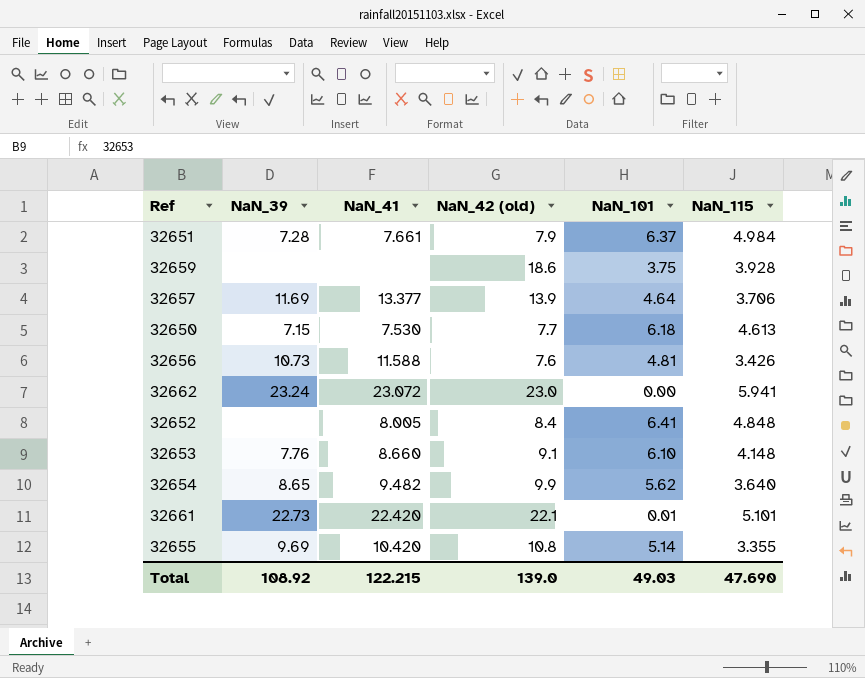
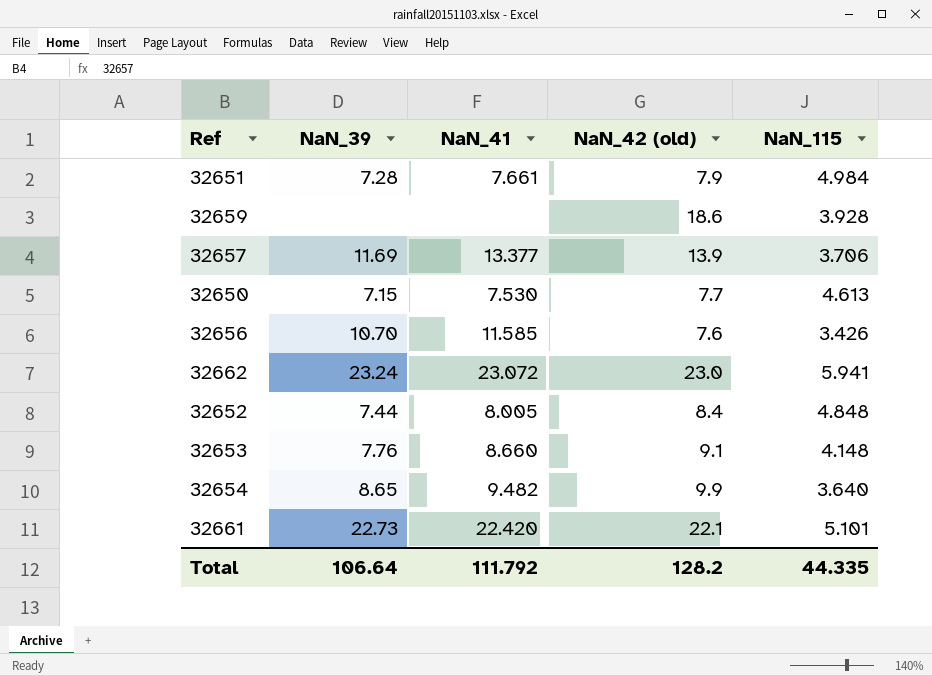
column NaN_101 | position: 5 -> none
row 32655: 9.69 | 10.420 | 10.8 | 5.14 | 3.355 -> none
32656 | NaN_39: 10.73 -> 10.70
32656 | NaN_41: 11.588 -> 11.585
32652 | NaN_39: none -> 7.44
Total | NaN_39: 108.92 -> 106.64
Total | NaN_41: 122.215 -> 111.792
Total | NaN_42 (old): 139.0 -> 128.2
Total | NaN_115: 47.690 -> 44.335

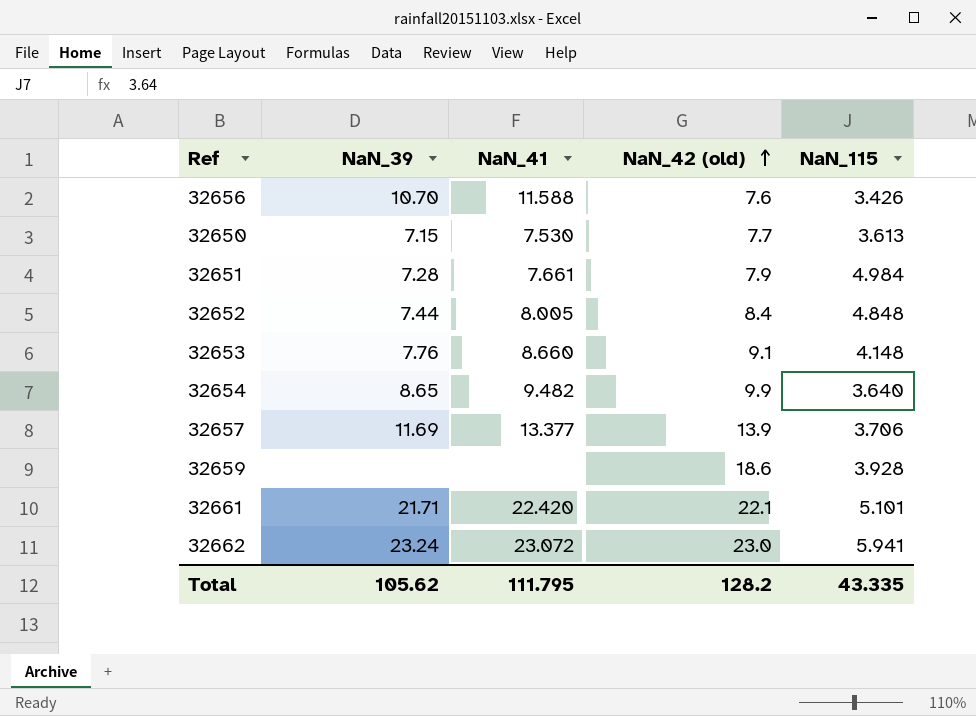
row order: none -> NaN_42 (old) ascending
32656 | NaN_41: 11.585 -> 11.588
32650 | NaN_115: 4.613 -> 3.613
32661 | NaN_39: 22.73 -> 21.71
Total | NaN_39: 106.64 -> 105.62
Total | NaN_41: 111.792 -> 111.795
Total | NaN_115: 44.335 -> 43.335

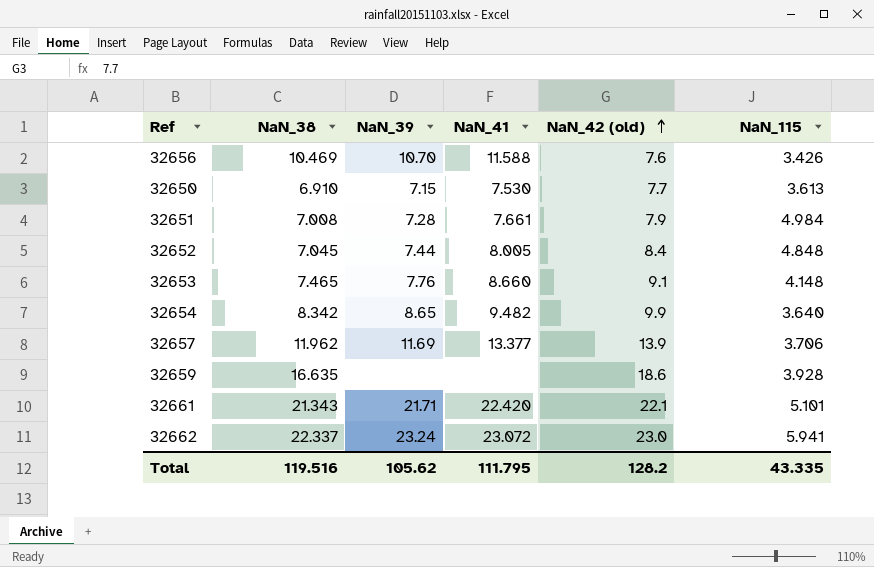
column NaN_38 | position: none -> 2

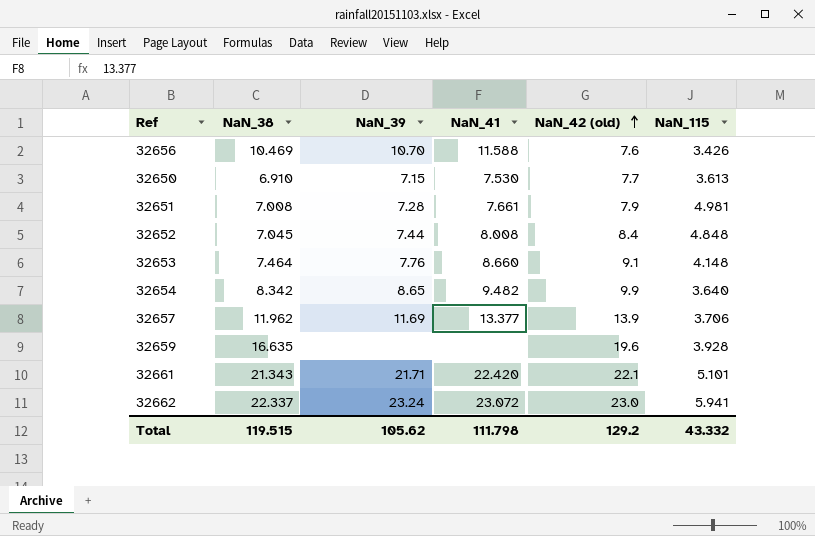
32651 | NaN_115: 4.984 -> 4.981
32652 | NaN_41: 8.005 -> 8.008
32653 | NaN_38: 7.465 -> 7.464
32659 | NaN_42 (old): 18.6 -> 19.6
Total | NaN_38: 119.516 -> 119.515
Total | NaN_41: 111.795 -> 111.798
Total | NaN_42 (old): 128.2 -> 129.2
Total | NaN_115: 43.335 -> 43.332

